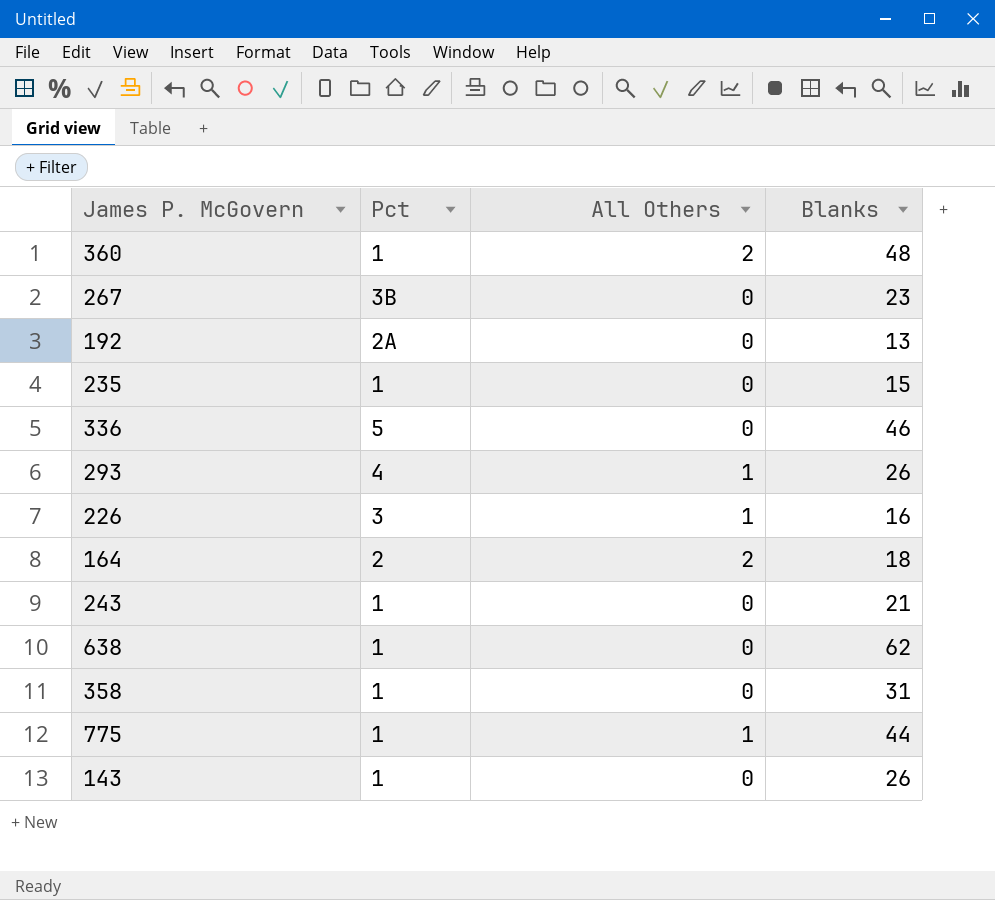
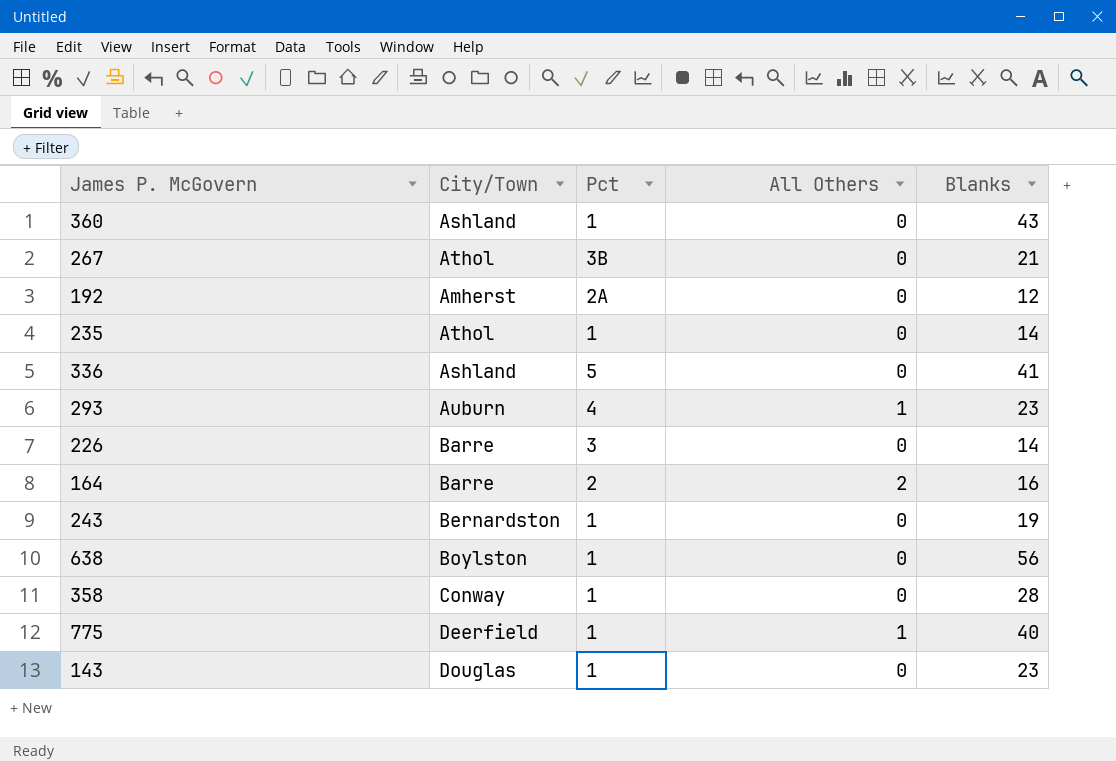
column City/Town | position: none -> 2
360 | All Others: 2 -> 0
360 | Blanks: 48 -> 43
267 | Blanks: 23 -> 21
192 | Blanks: 13 -> 12
235 | Blanks: 15 -> 14
336 | Blanks: 46 -> 41
293 | Blanks: 26 -> 23
226 | All Others: 1 -> 0
226 | Blanks: 16 -> 14
164 | Blanks: 18 -> 16
243 | Blanks: 21 -> 19
638 | Blanks: 62 -> 56
358 | Blanks: 31 -> 28
775 | Blanks: 44 -> 40
143 | Blanks: 26 -> 23

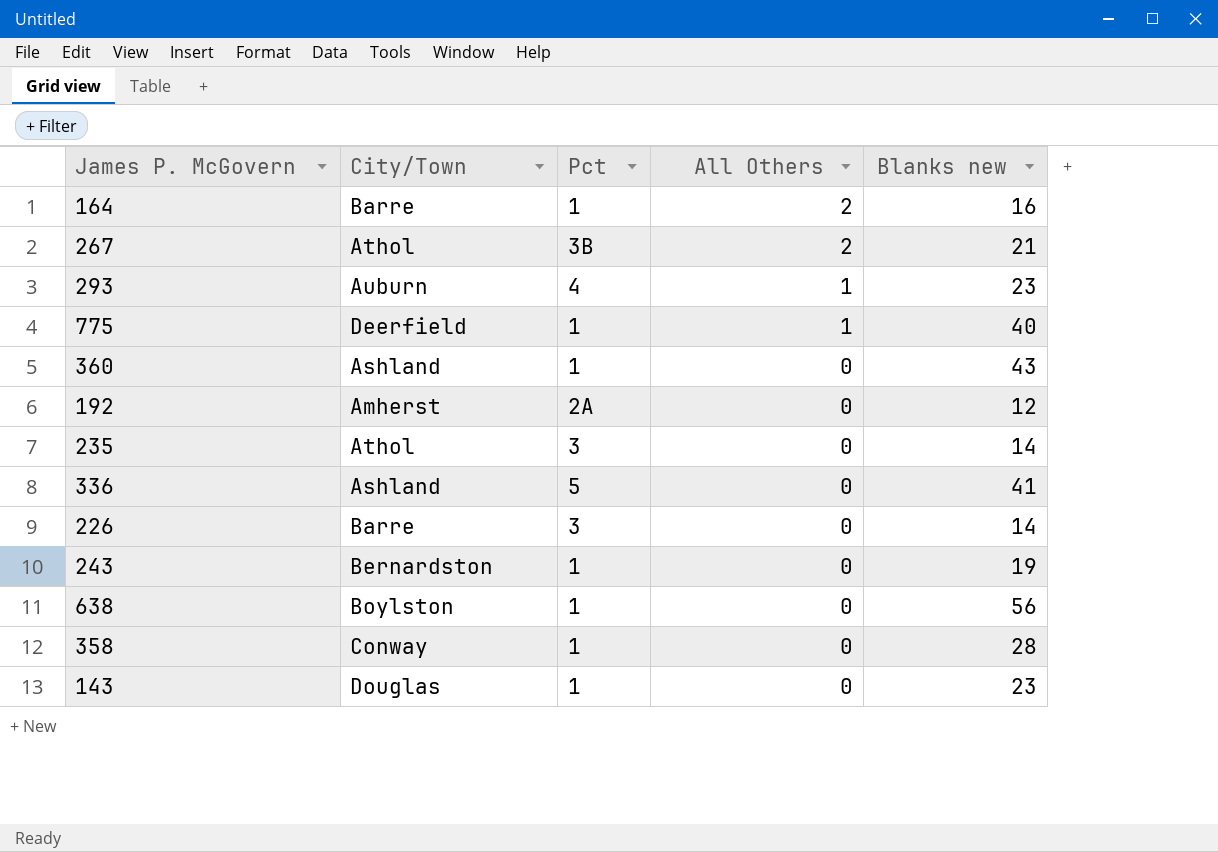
row order: none -> All Others descending
column name: Blanks -> Blanks new
164 | Pct: 2 -> 1
267 | All Others: 0 -> 2
235 | Pct: 1 -> 3

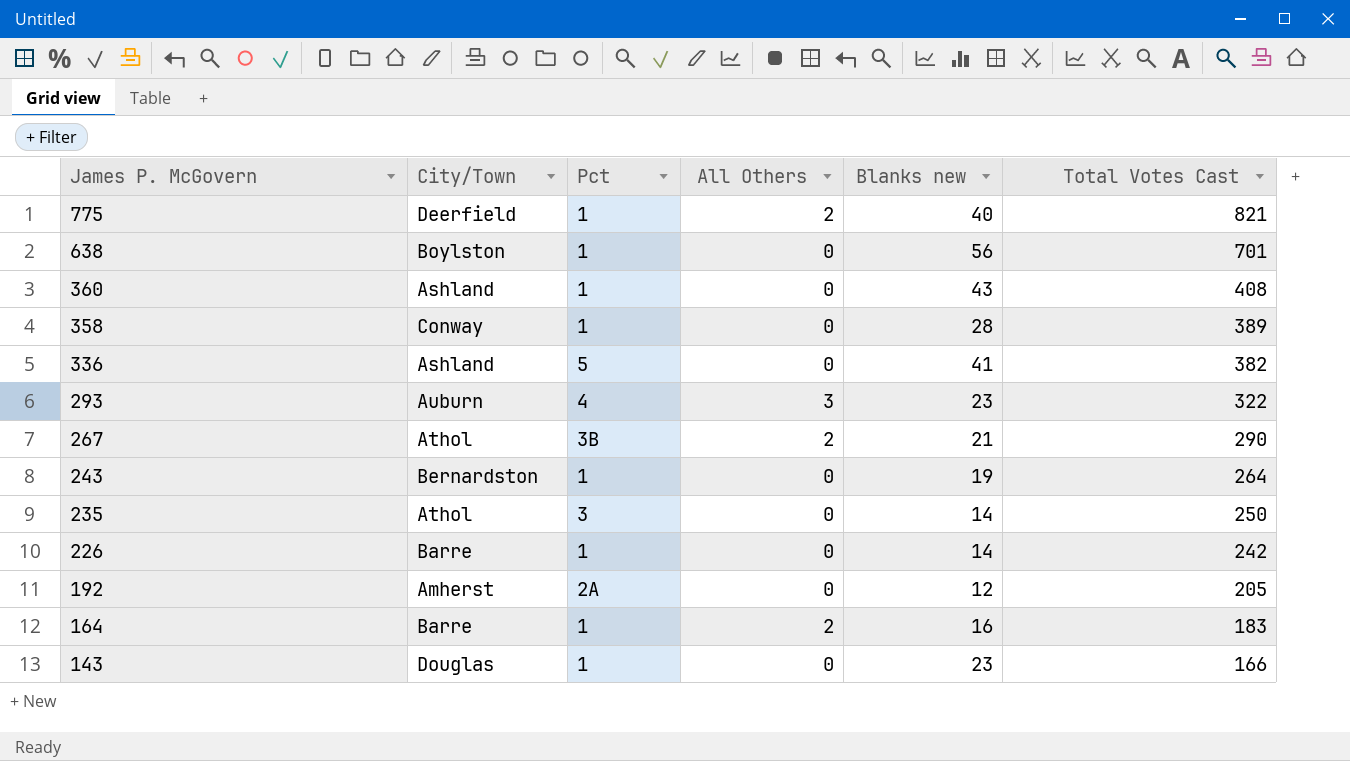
row order: All Others descending -> James P. McGovern descending
column Total Votes Cast | position: none -> 6
775 | All Others: 1 -> 2
293 | All Others: 1 -> 3
226 | Pct: 3 -> 1

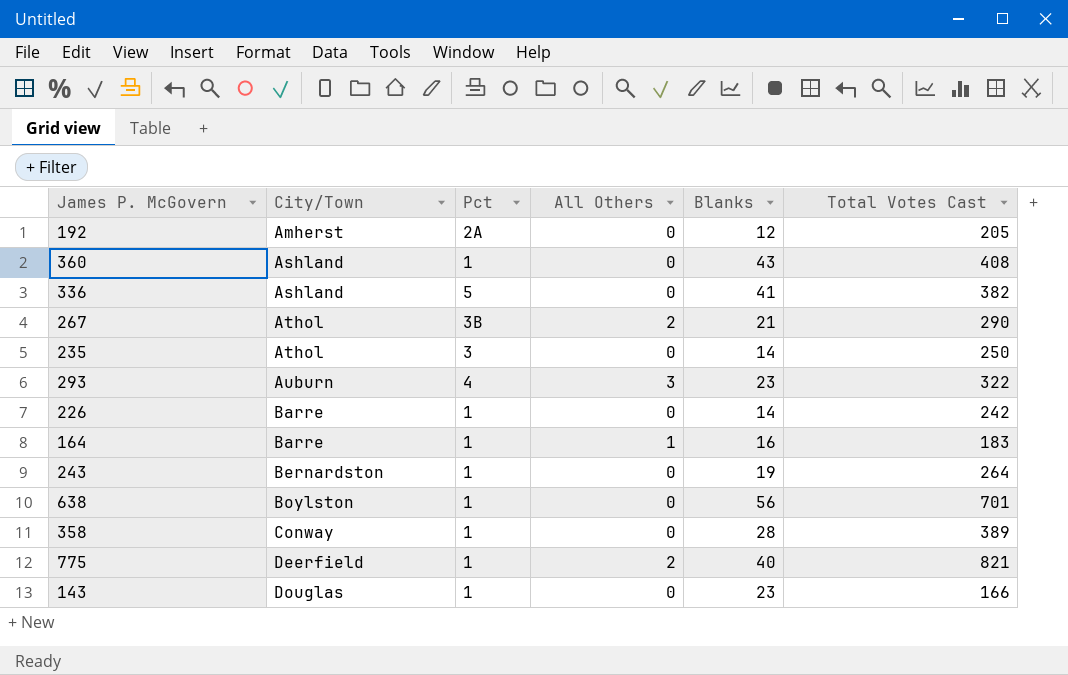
row order: James P. McGovern descending -> City/Town ascending
column name: Blanks new -> Blanks
164 | All Others: 2 -> 1

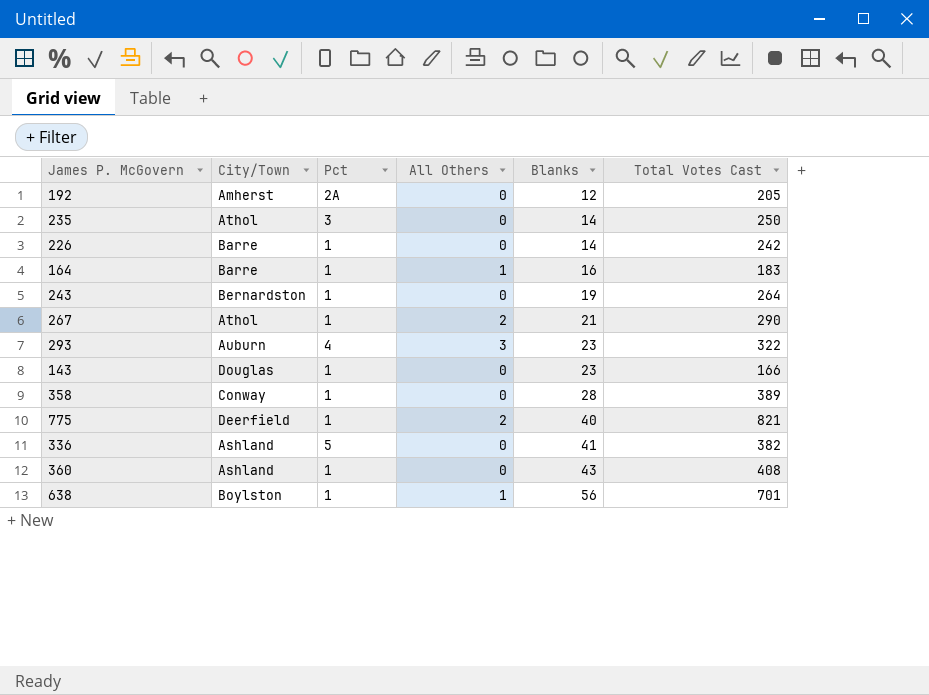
row order: City/Town ascending -> Blanks ascending
267 | Pct: 3B -> 1
638 | All Others: 0 -> 1

